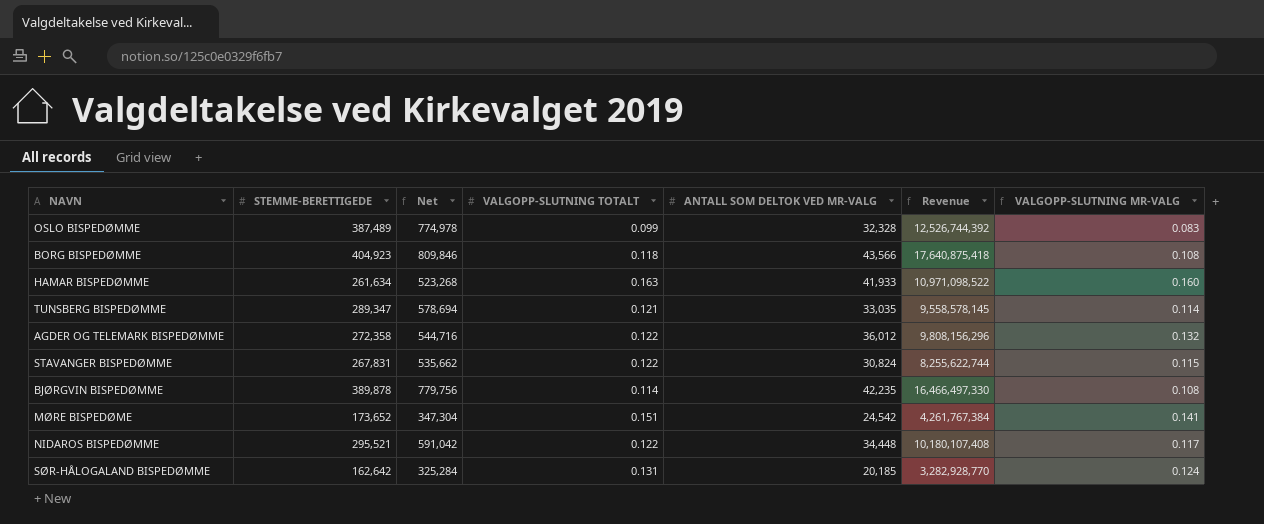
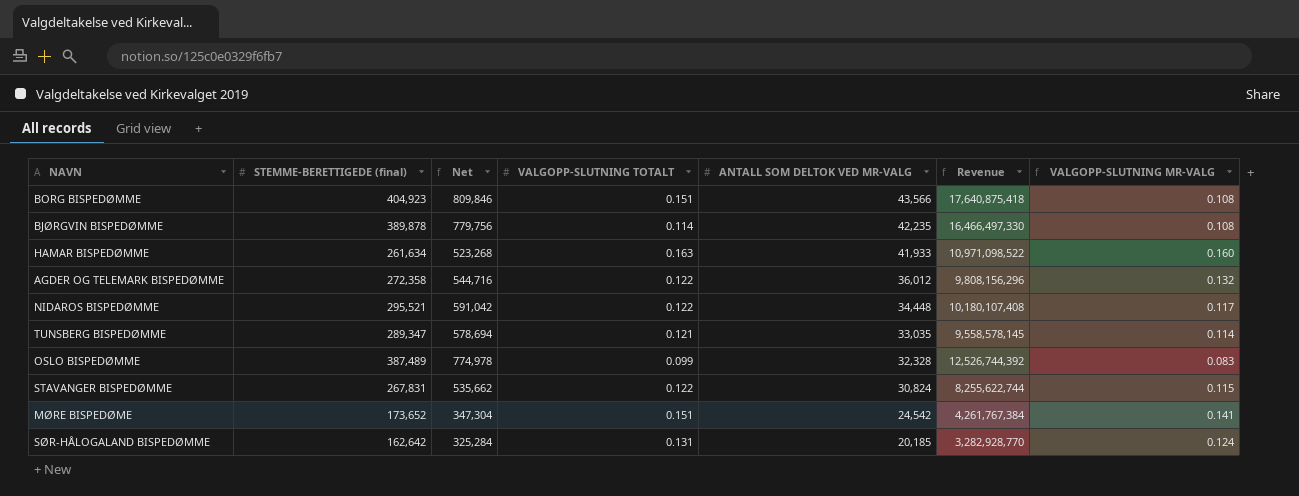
row order: none -> ANTALL SOM DELTOK VED MR-VALG descending
column name: STEMME-BERETTIGEDE -> STEMME-BERETTIGEDE (final)
BORG BISPEDØMME | VALGOPP-SLUTNING TOTALT: 0.118 -> 0.151

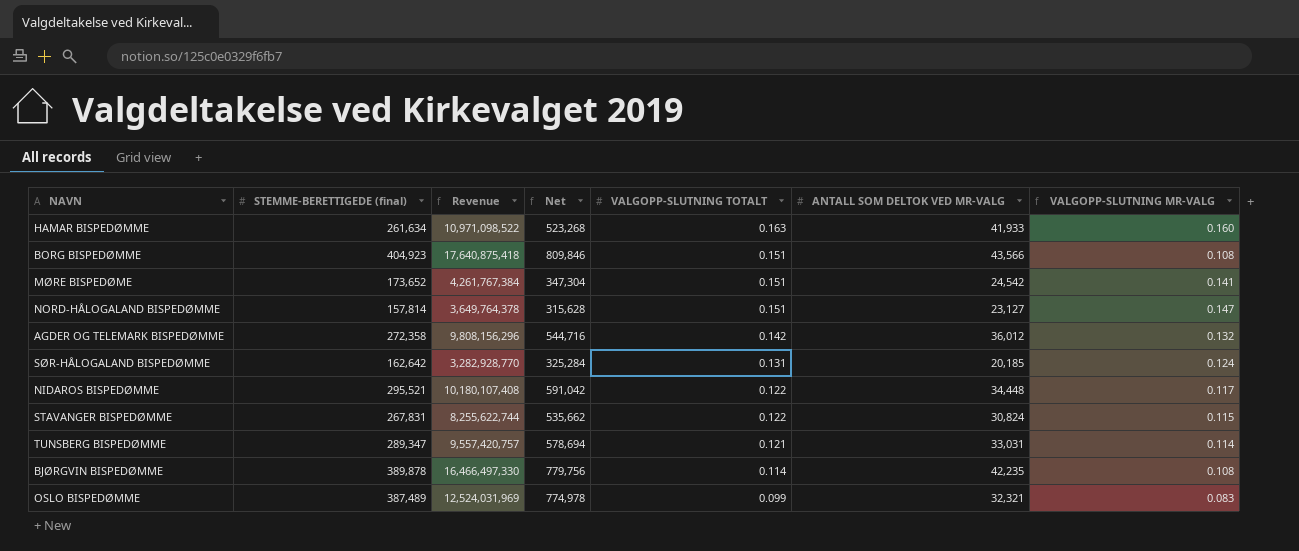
row order: ANTALL SOM DELTOK VED MR-VALG descending -> VALGOPP-SLUTNING TOTALT descending
column Revenue | position: 6 -> 3
row NORD-HÅLOGALAND BISPEDØMME: none -> 157,814 | 3,649,764,378 | 315,628 | 0.151 | 23,127 | 0.147
AGDER OG TELEMARK BISPEDØMME | VALGOPP-SLUTNING TOTALT: 0.122 -> 0.142
TUNSBERG BISPEDØMME | Revenue: 9,558,578,145 -> 9,557,420,757
TUNSBERG BISPEDØMME | ANTALL SOM DELTOK VED MR-VALG: 33,035 -> 33,031
OSLO BISPEDØMME | Revenue: 12,526,744,392 -> 12,524,031,969
OSLO BISPEDØMME | ANTALL SOM DELTOK VED MR-VALG: 32,328 -> 32,321

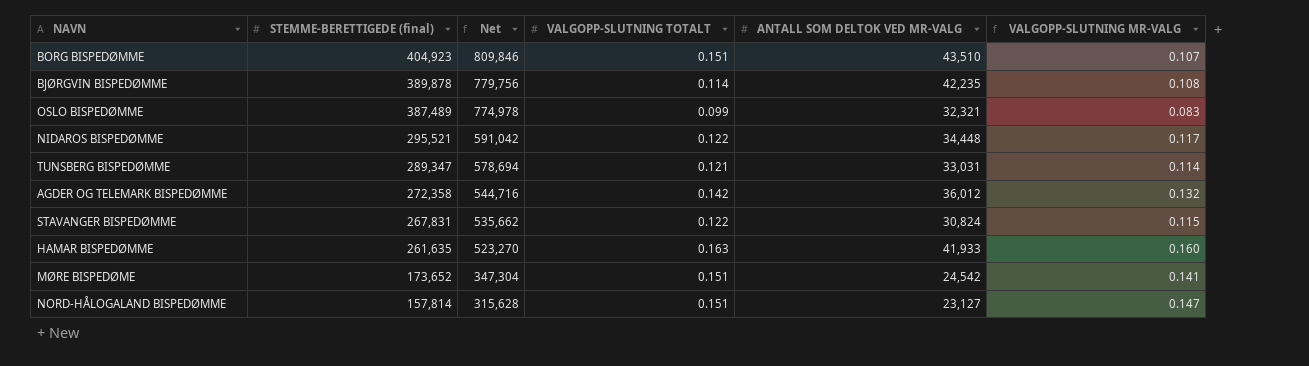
row order: VALGOPP-SLUTNING TOTALT descending -> STEMME-BERETTIGEDE (final) descending
column Revenue | formula: [STEMME-BERETTIGEDE (final)] * [ANTALL SOM DELTOK VED MR-VALG] -> none
row SØR-HÅLOGALAND BISPEDØMME: 162,642 | 3,282,928,770 | 325,284 | 0.131 | 20,185 | 0.124 -> none
BORG BISPEDØMME | ANTALL SOM DELTOK VED MR-VALG: 43,566 -> 43,510
BORG BISPEDØMME | VALGOPP-SLUTNING MR-VALG: 0.108 -> 0.107
HAMAR BISPEDØMME | STEMME-BERETTIGEDE (final): 261,634 -> 261,635
HAMAR BISPEDØMME | Net: 523,268 -> 523,270

